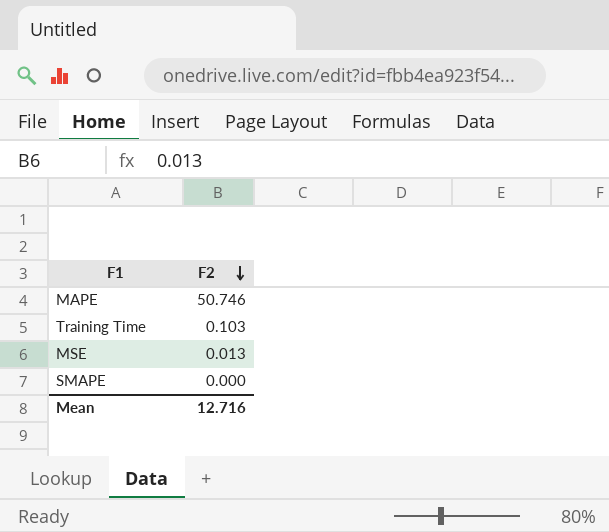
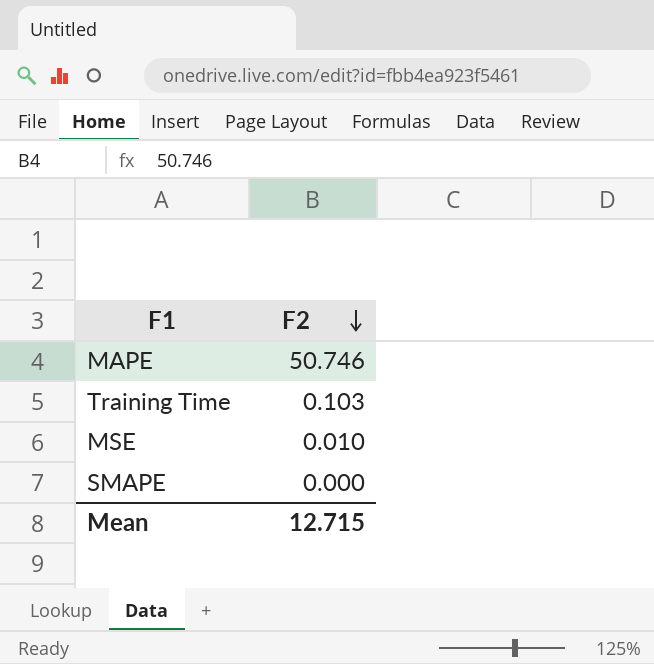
MSE | F2: 0.013 -> 0.010
Mean | F2: 12.716 -> 12.715

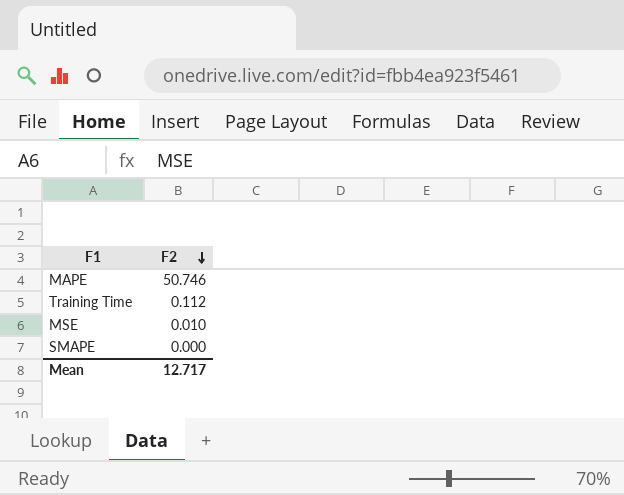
Training Time | F2: 0.103 -> 0.112
Mean | F2: 12.715 -> 12.717

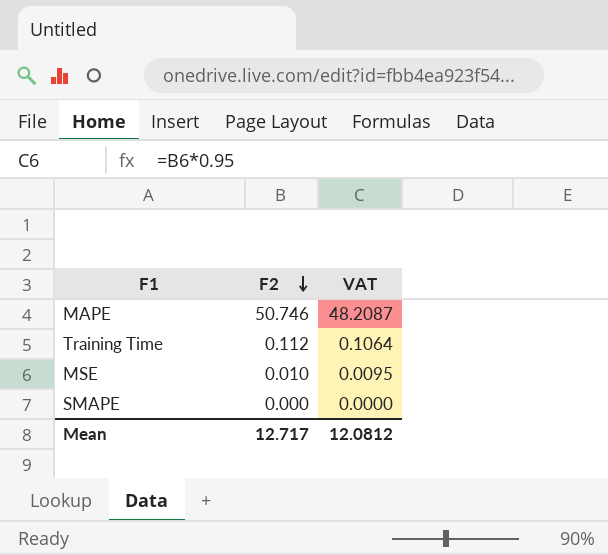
column VAT | formula: none -> [F2] * 0.95

